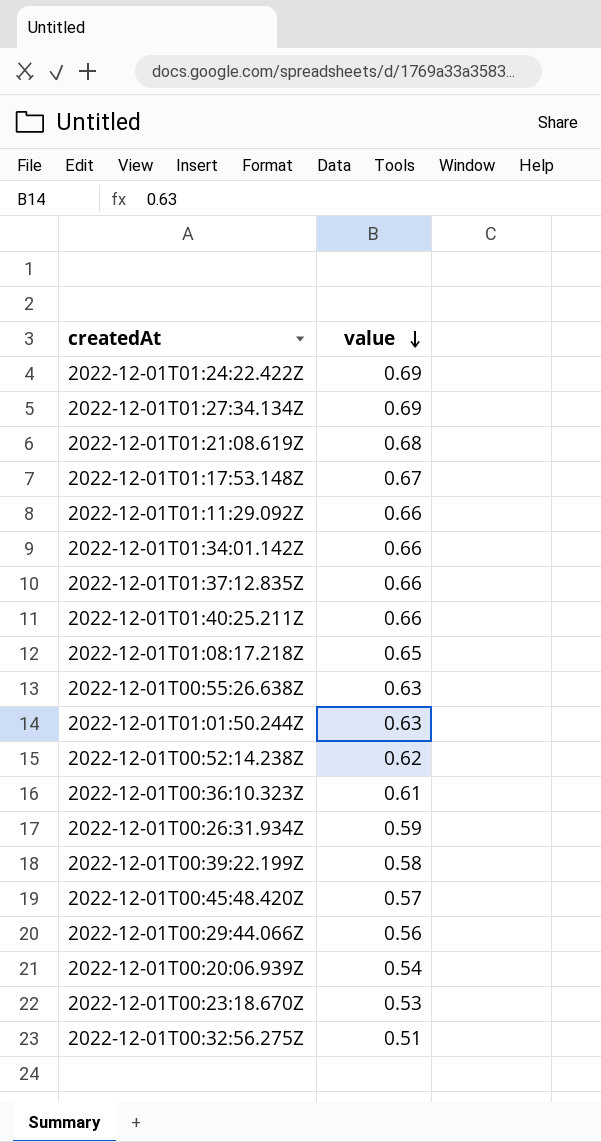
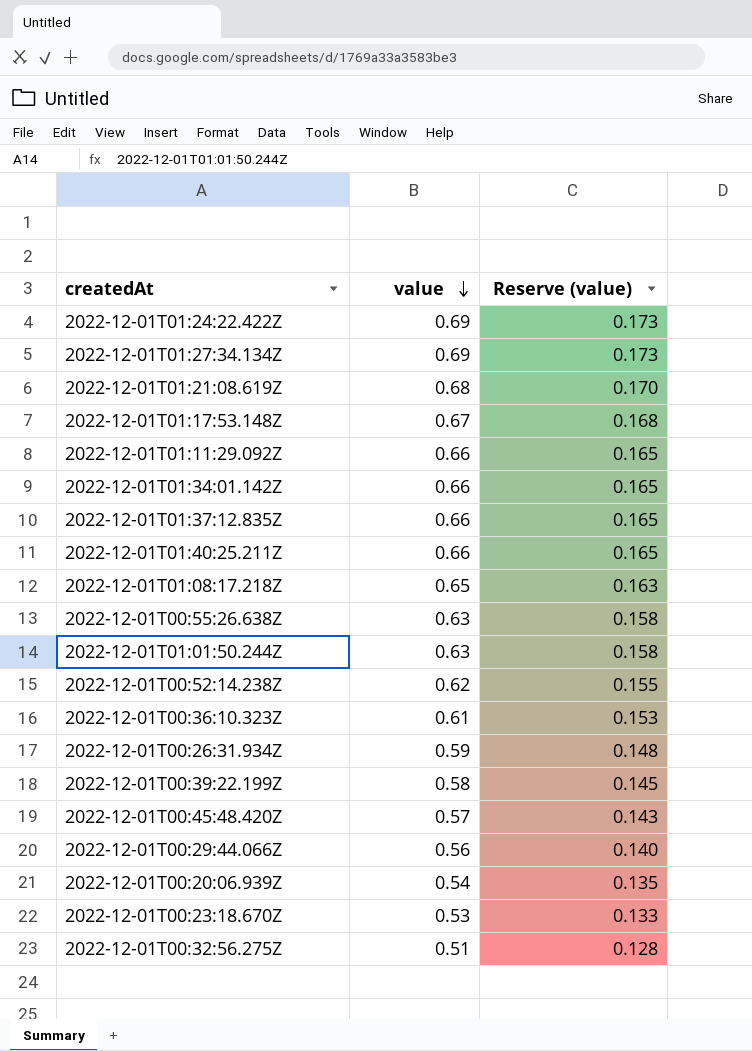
column Reserve (value) | formula: none -> [value] * 0.25

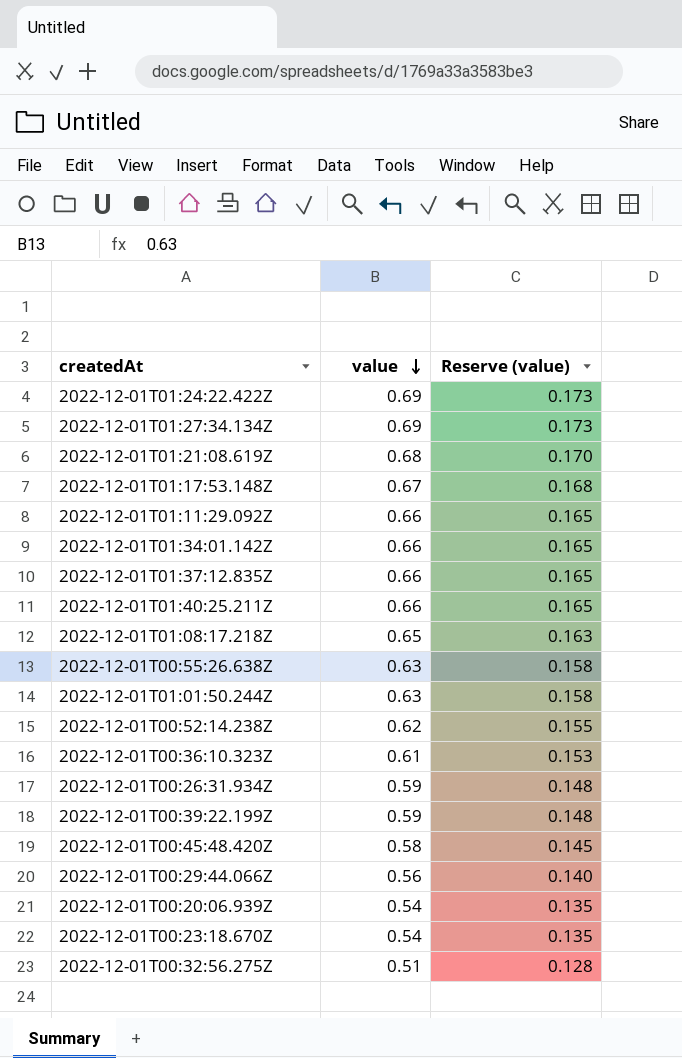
2022-12-01T00:39:22.199Z | value: 0.58 -> 0.59
2022-12-01T00:39:22.199Z | Reserve (value): 0.145 -> 0.148
2022-12-01T00:45:48.420Z | value: 0.57 -> 0.58
2022-12-01T00:45:48.420Z | Reserve (value): 0.143 -> 0.145
2022-12-01T00:23:18.670Z | value: 0.53 -> 0.54
2022-12-01T00:23:18.670Z | Reserve (value): 0.133 -> 0.135

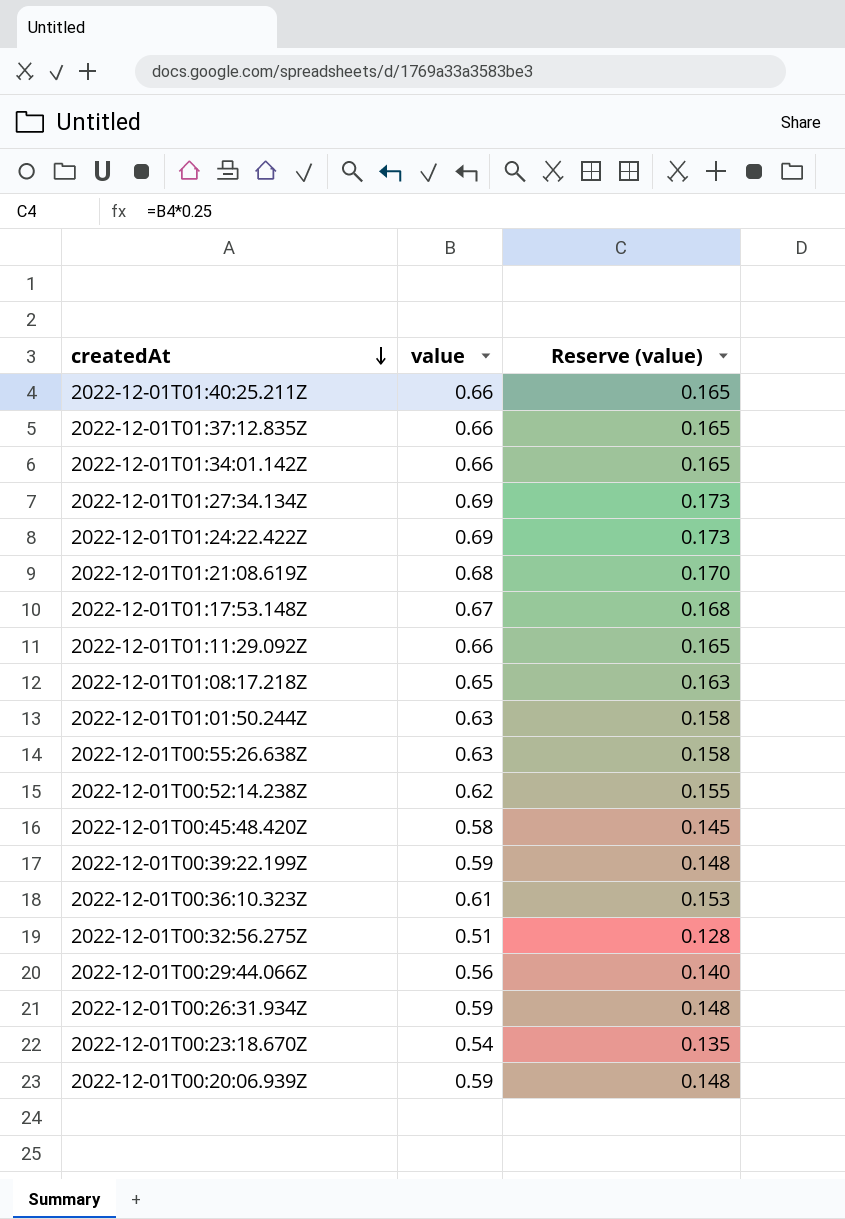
row order: value descending -> createdAt descending
2022-12-01T00:20:06.939Z | value: 0.54 -> 0.59
2022-12-01T00:20:06.939Z | Reserve (value): 0.135 -> 0.148

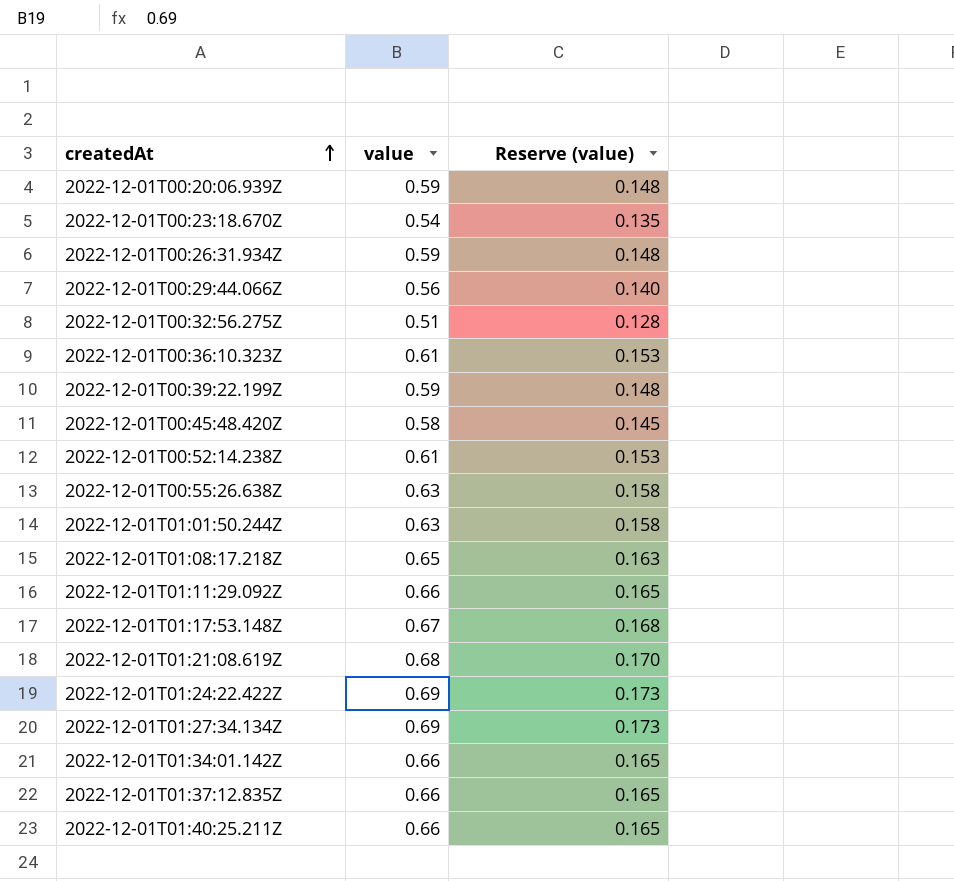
row order: createdAt descending -> createdAt ascending
2022-12-01T00:52:14.238Z | value: 0.62 -> 0.61
2022-12-01T00:52:14.238Z | Reserve (value): 0.155 -> 0.153

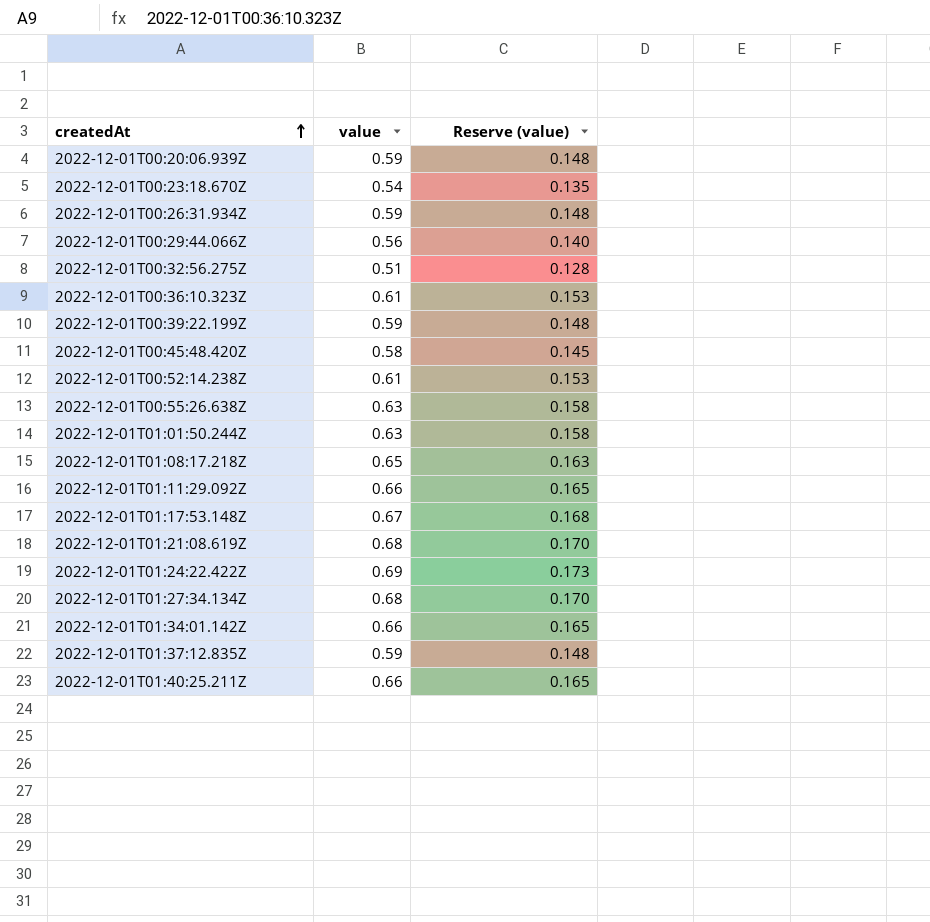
2022-12-01T01:27:34.134Z | value: 0.69 -> 0.68
2022-12-01T01:27:34.134Z | Reserve (value): 0.173 -> 0.170
2022-12-01T01:37:12.835Z | value: 0.66 -> 0.59
2022-12-01T01:37:12.835Z | Reserve (value): 0.165 -> 0.148

